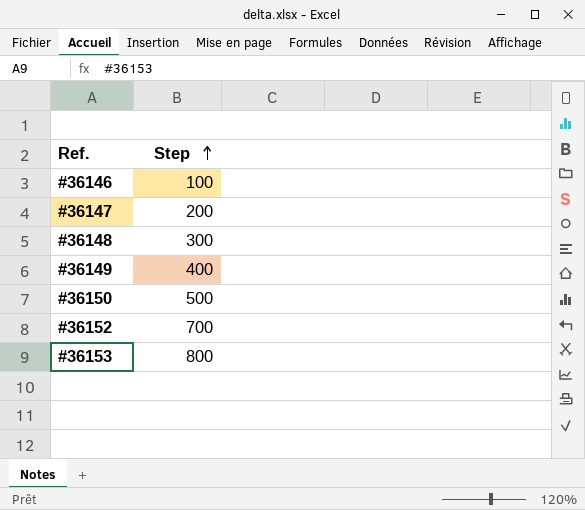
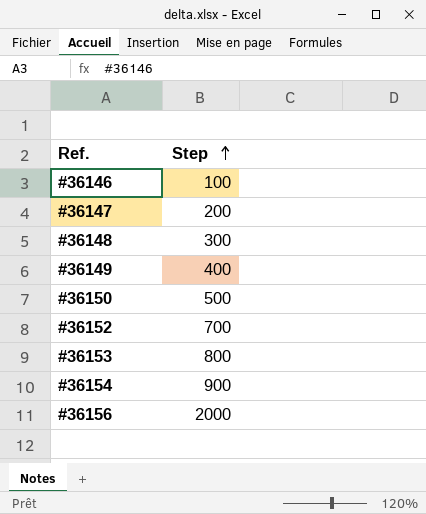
row #36154: none -> 900
row #36156: none -> 2000

